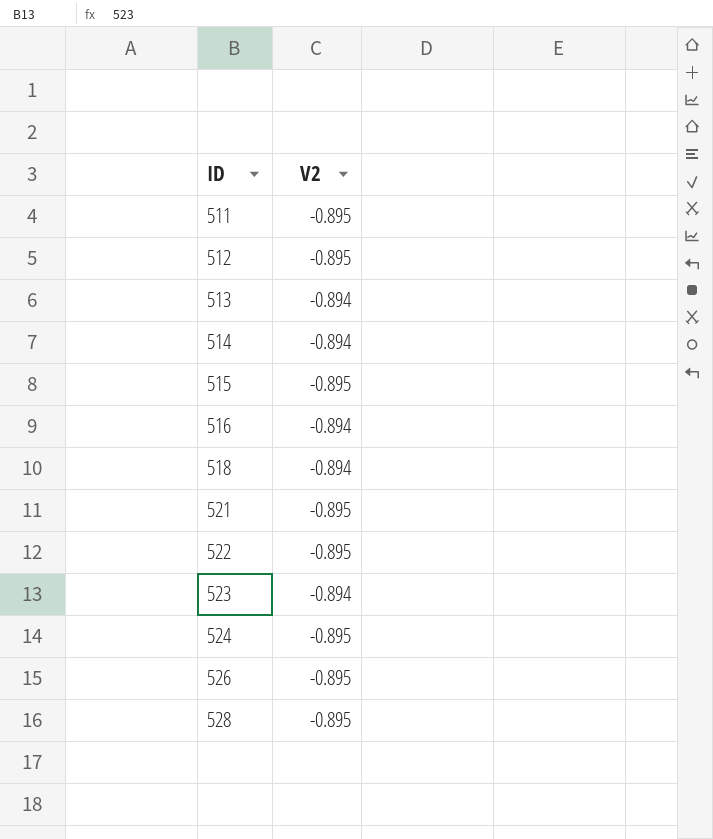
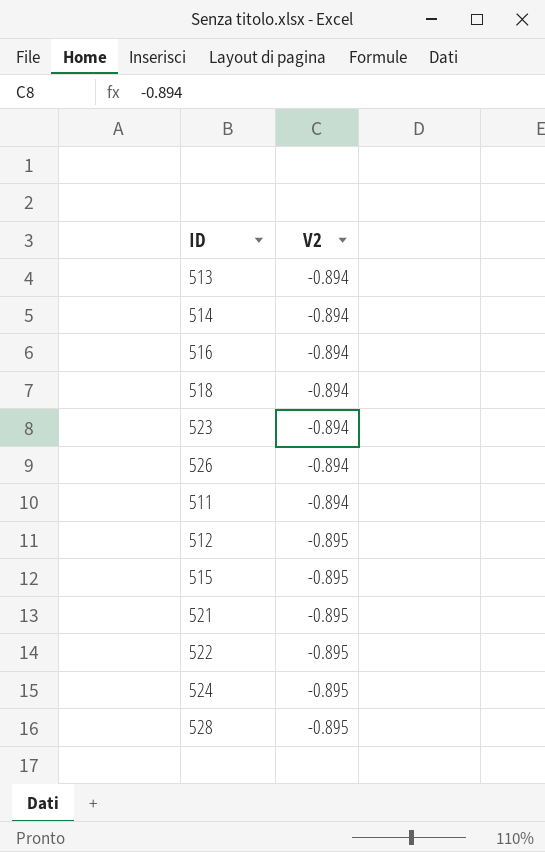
row order: ID ascending -> V2 descending
526 | V2: -0.895 -> -0.894
511 | V2: -0.895 -> -0.894

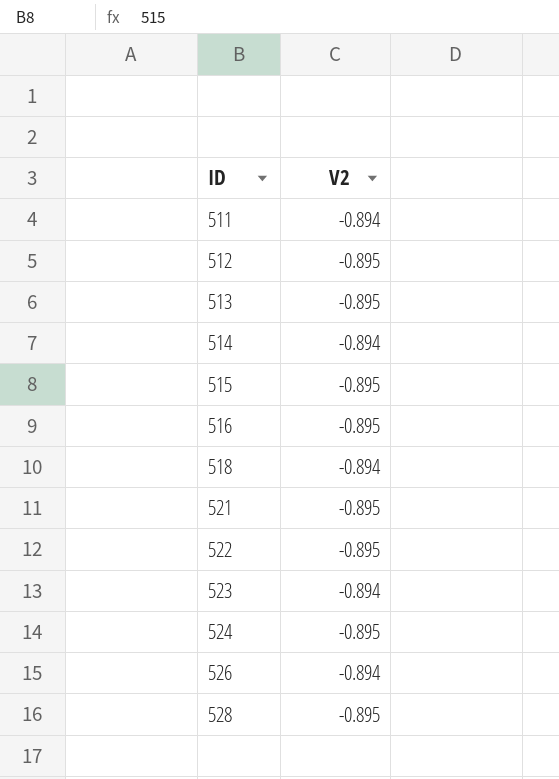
row order: V2 descending -> ID ascending
513 | V2: -0.894 -> -0.895
516 | V2: -0.894 -> -0.895

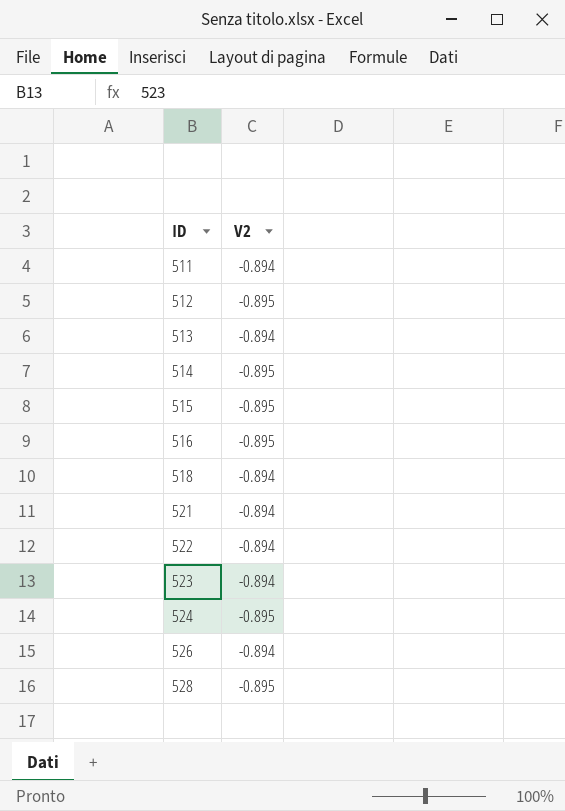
513 | V2: -0.895 -> -0.894
514 | V2: -0.894 -> -0.895
521 | V2: -0.895 -> -0.894
522 | V2: -0.895 -> -0.894

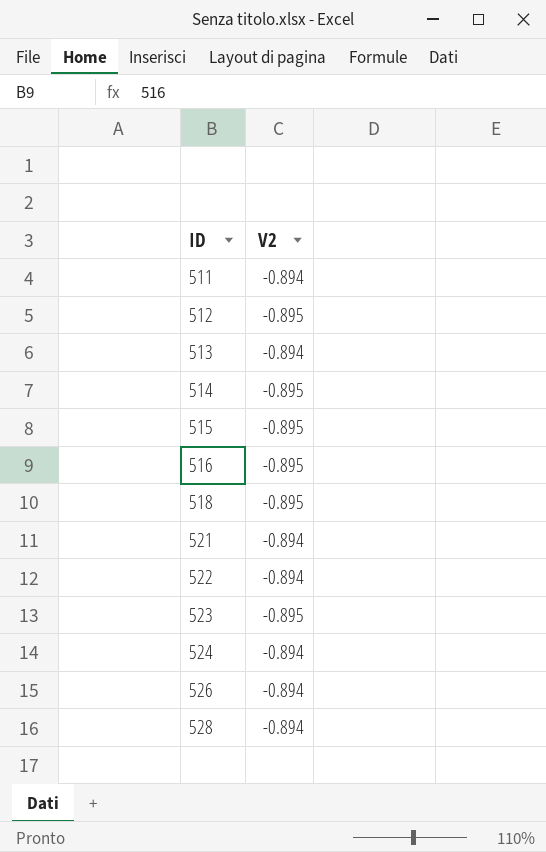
518 | V2: -0.894 -> -0.895
523 | V2: -0.894 -> -0.895
524 | V2: -0.895 -> -0.894
528 | V2: -0.895 -> -0.894

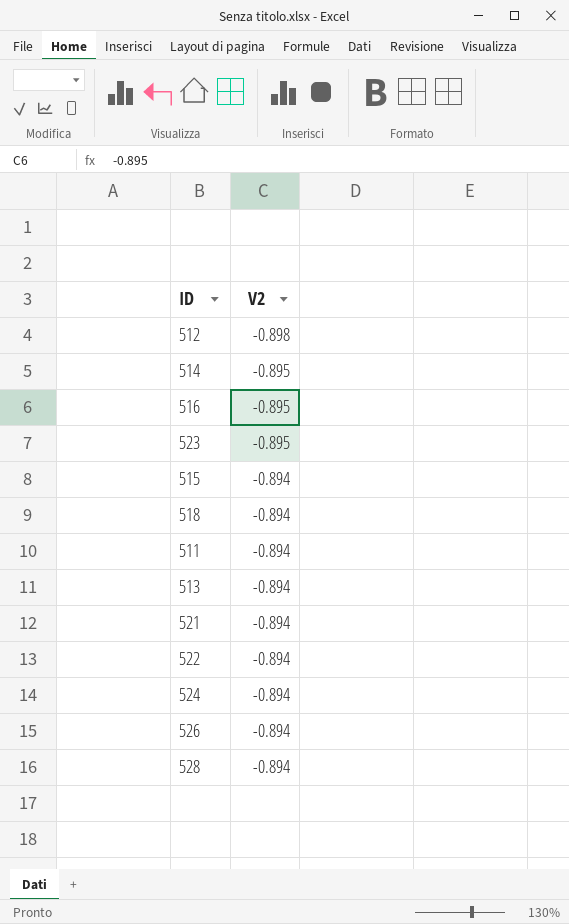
row order: ID ascending -> V2 ascending
512 | V2: -0.895 -> -0.898
515 | V2: -0.895 -> -0.894
518 | V2: -0.895 -> -0.894

